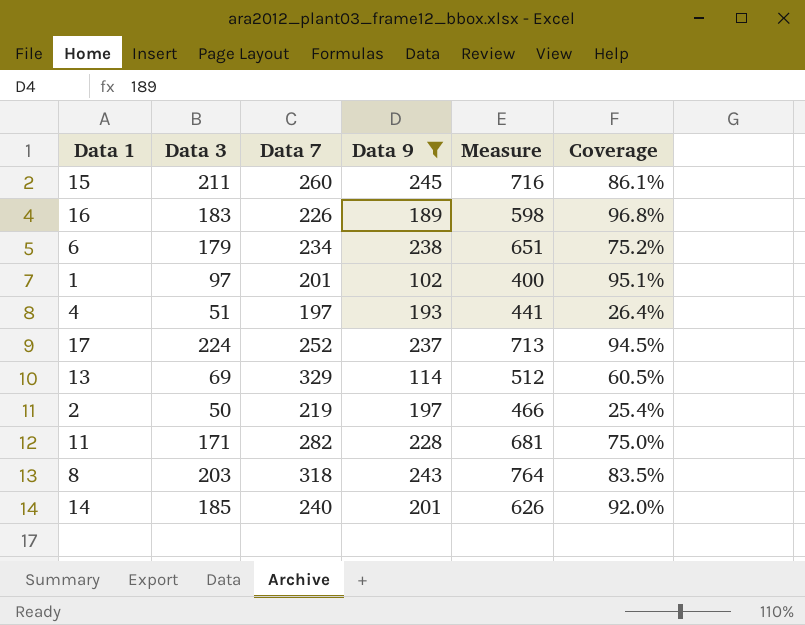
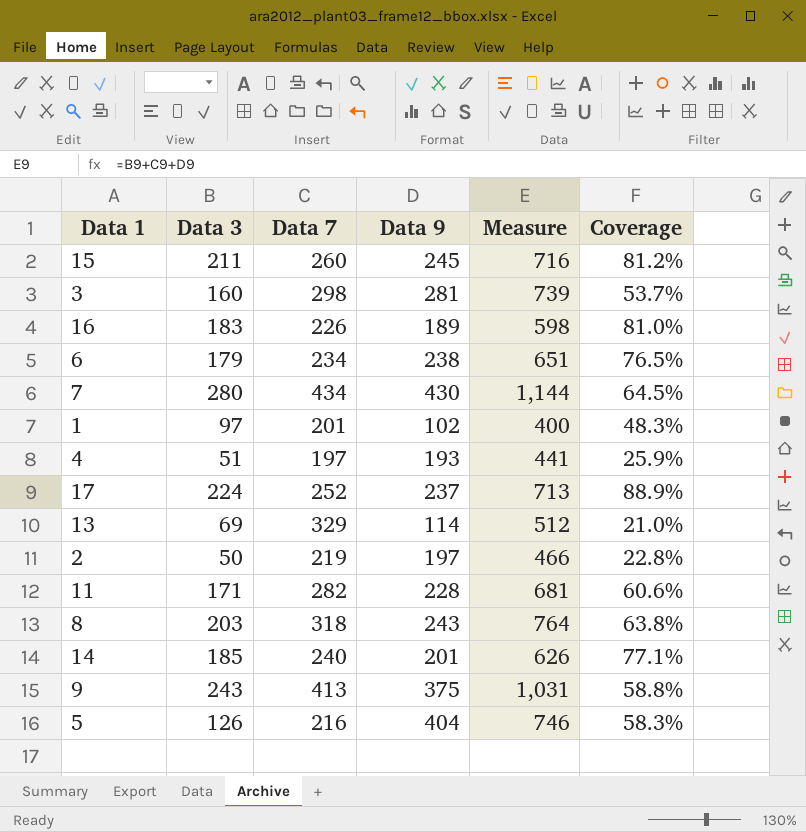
filter: Data 9 <= 245 -> none
column Coverage | formula: [Data 3] / [Data 9] -> [Data 3] / [Data 7]

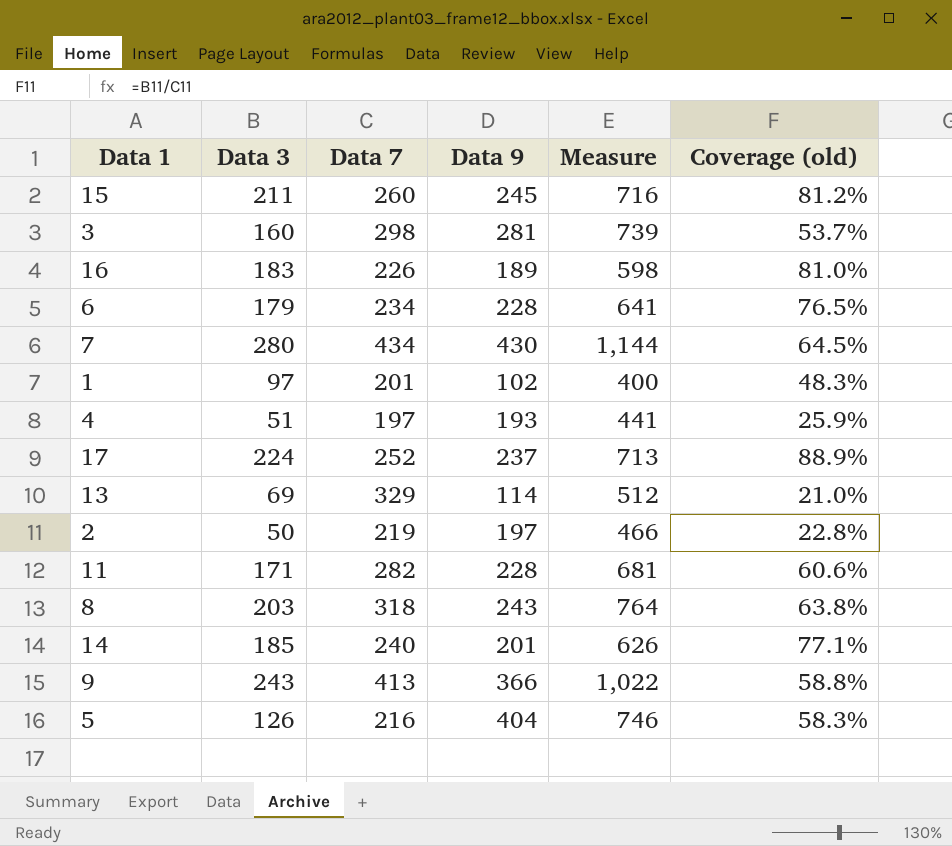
column name: Coverage -> Coverage (old)
6 | Data 9: 238 -> 228
6 | Measure: 651 -> 641
9 | Data 9: 375 -> 366
9 | Measure: 1,031 -> 1,022

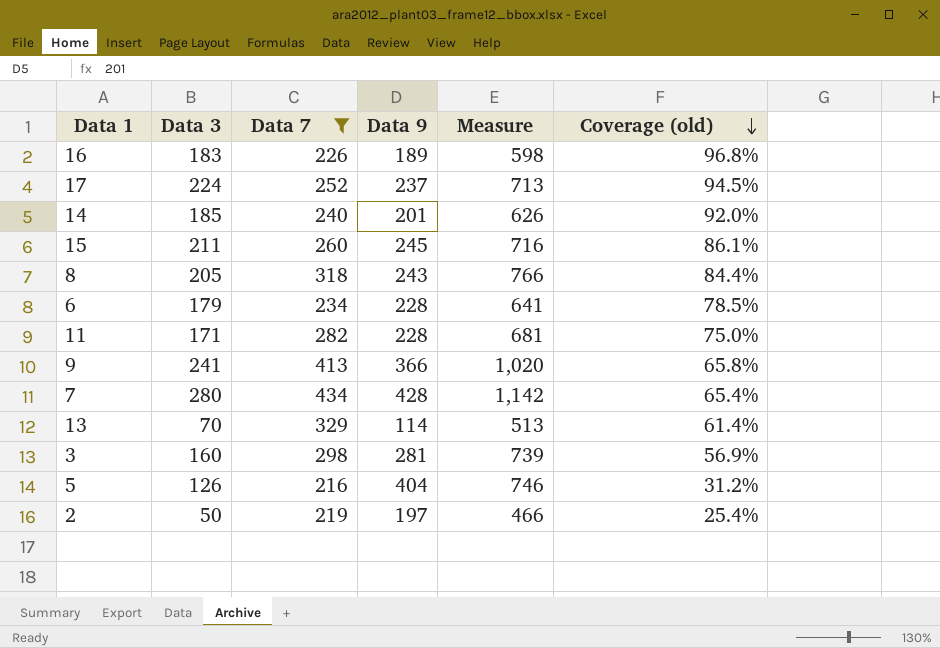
filter: none -> Data 7 >= 216
row order: none -> Coverage (old) descending
column Coverage (old) | formula: [Data 3] / [Data 7] -> [Data 3] / [Data 9]
8 | Data 3: 203 -> 205
8 | Measure: 764 -> 766
9 | Data 3: 243 -> 241
9 | Measure: 1,022 -> 1,020
7 | Data 9: 430 -> 428
7 | Measure: 1,144 -> 1,142
13 | Data 3: 69 -> 70
13 | Measure: 512 -> 513

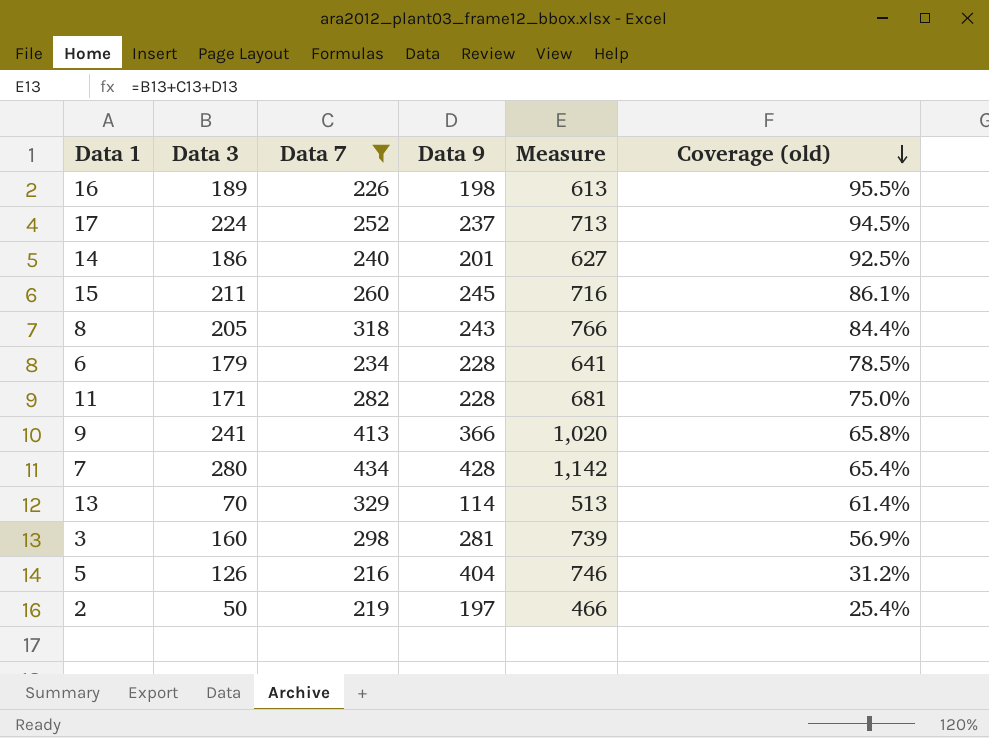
16 | Data 3: 183 -> 189
16 | Data 9: 189 -> 198
16 | Measure: 598 -> 613
16 | Coverage (old): 96.8% -> 95.5%
14 | Data 3: 185 -> 186
14 | Measure: 626 -> 627
14 | Coverage (old): 92.0% -> 92.5%

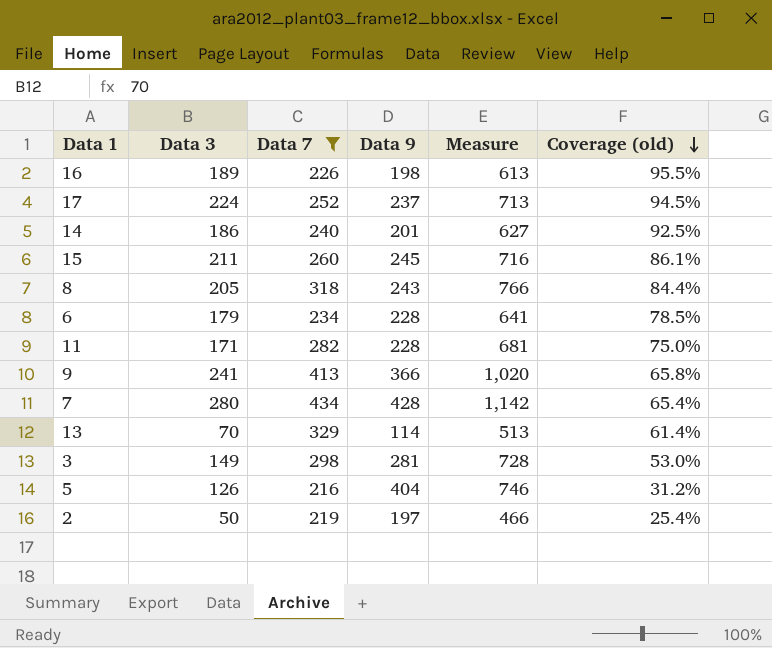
3 | Data 3: 160 -> 149
3 | Measure: 739 -> 728
3 | Coverage (old): 56.9% -> 53.0%

